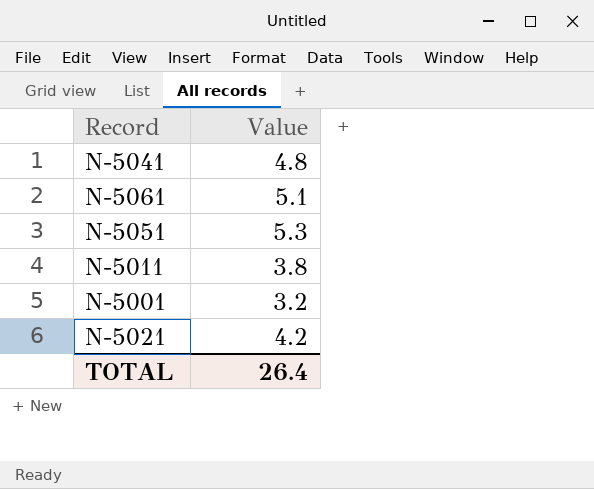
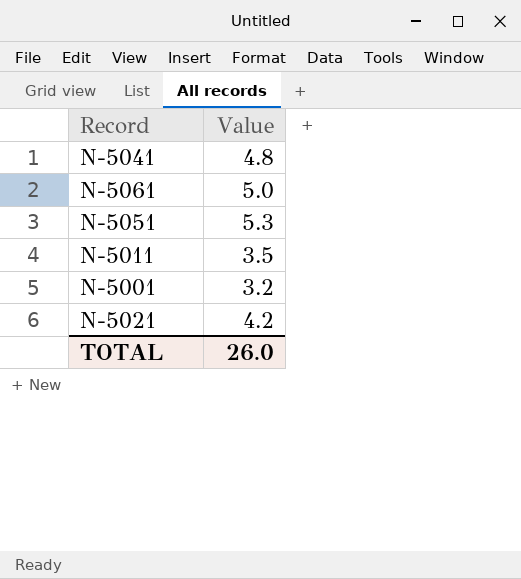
N-5061 | Value: 5.1 -> 5.0
N-5011 | Value: 3.8 -> 3.5
TOTAL | Value: 26.4 -> 26.0

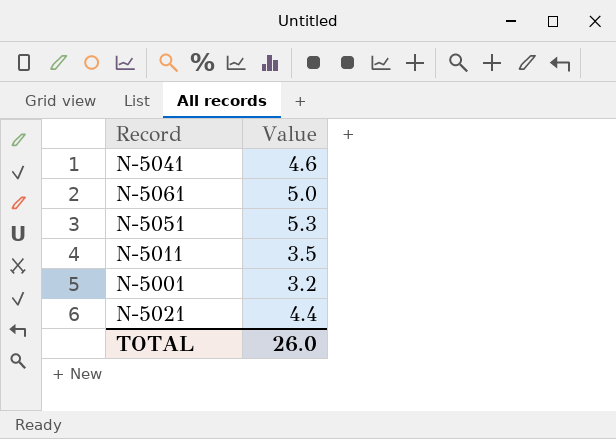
N-5041 | Value: 4.8 -> 4.6
N-5021 | Value: 4.2 -> 4.4

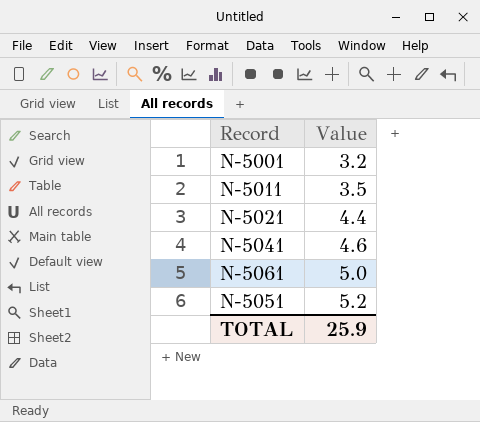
row order: none -> Value ascending
N-5051 | Value: 5.3 -> 5.2
TOTAL | Value: 26.0 -> 25.9

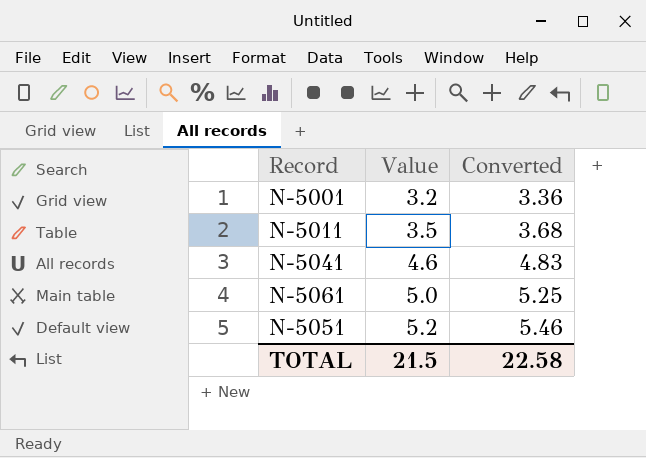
column Converted | formula: none -> [Value] * 1.05
row N-5021: 4.4 -> none
TOTAL | Value: 25.9 -> 21.5

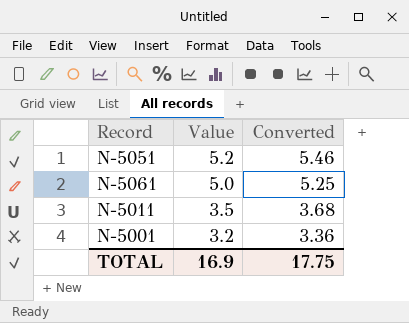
row order: Value ascending -> Value descending
row N-5041: 4.6 | 4.83 -> none
TOTAL | Value: 21.5 -> 16.9
TOTAL | Converted: 22.58 -> 17.75

